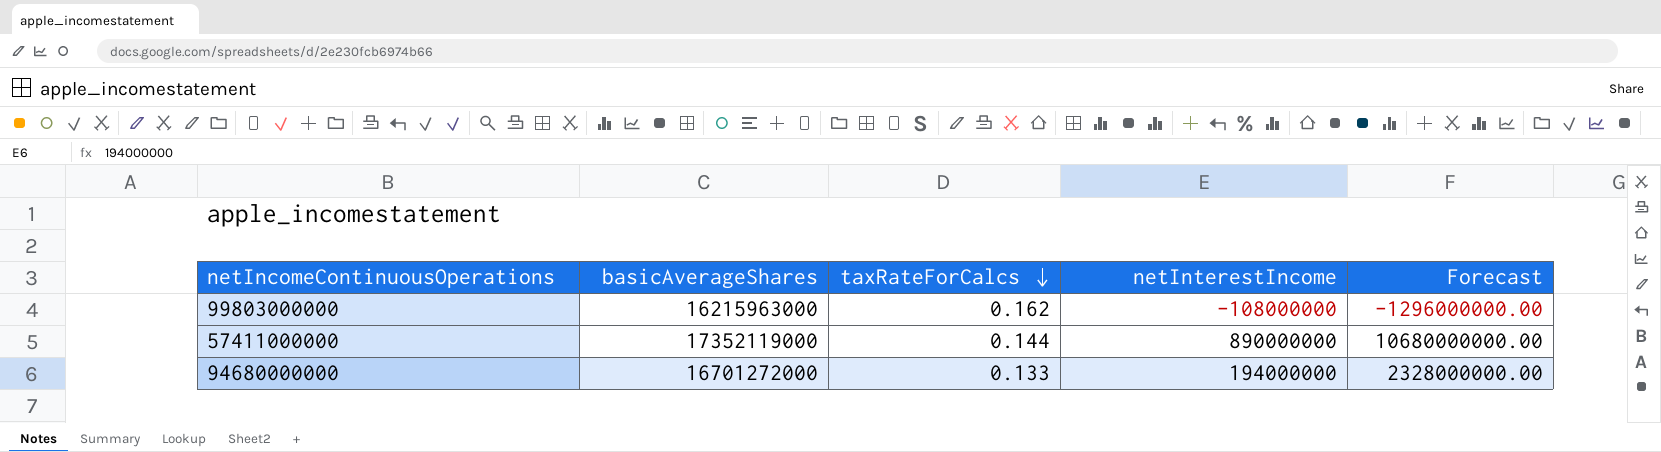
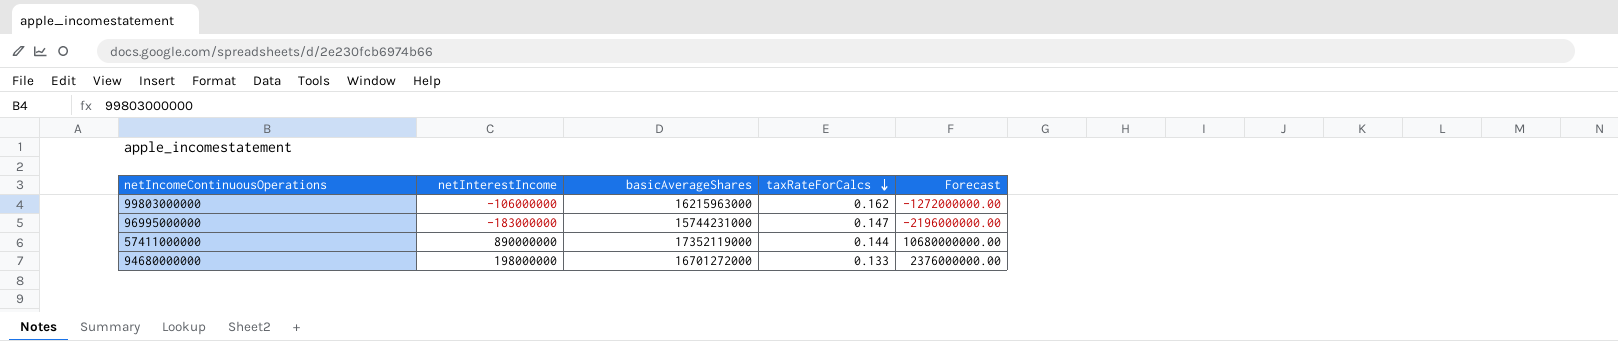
column netInterestIncome | position: 4 -> 2
99803000000 | netInterestIncome: -108000000 -> -106000000
99803000000 | Forecast: -1296000000.00 -> -1272000000.00
row 96995000000: none -> -183000000 | 15744231000 | 0.147 | -2196000000.00
94680000000 | netInterestIncome: 194000000 -> 198000000
94680000000 | Forecast: 2328000000.00 -> 2376000000.00

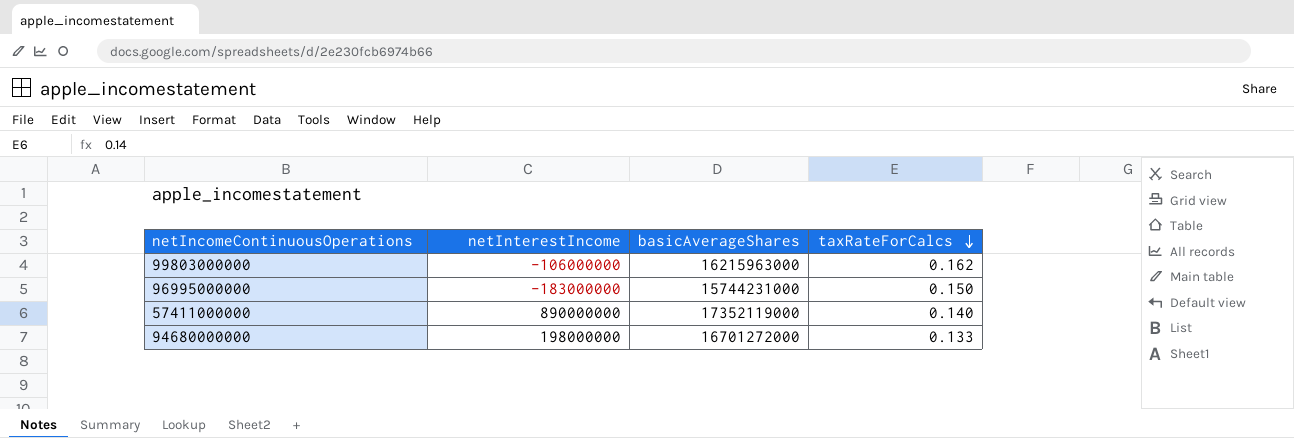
column Forecast | formula: [netInterestIncome] * 12 -> none
96995000000 | taxRateForCalcs: 0.147 -> 0.150
57411000000 | taxRateForCalcs: 0.144 -> 0.140

